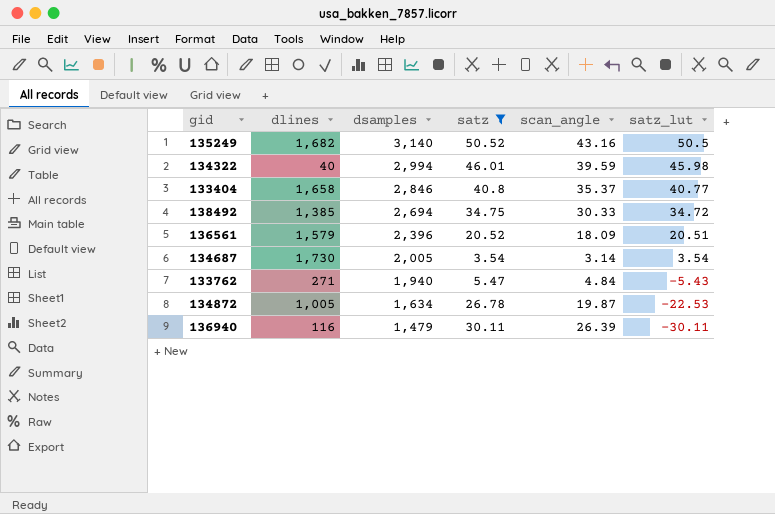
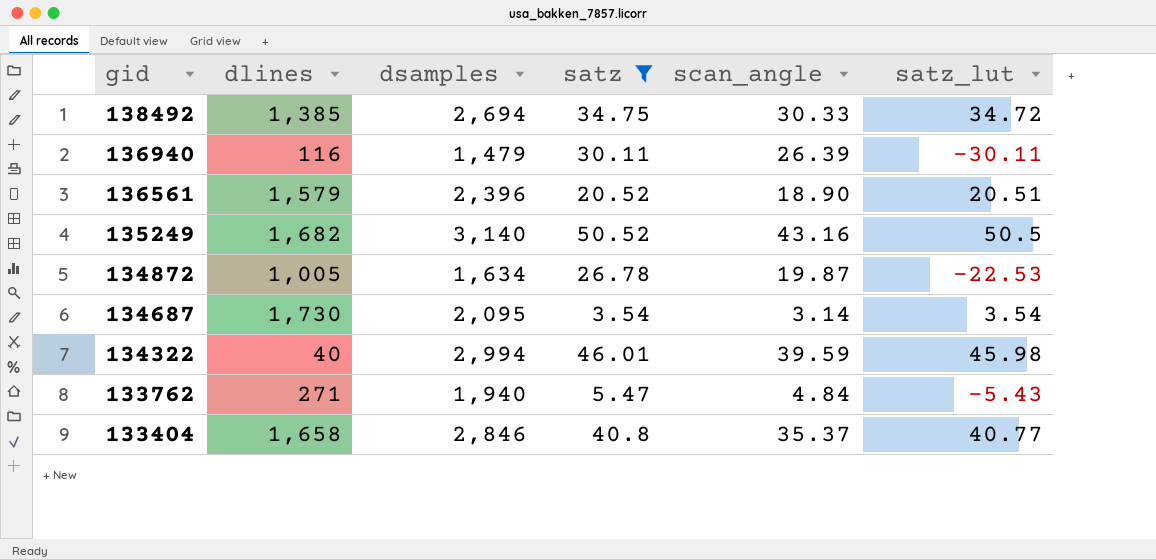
row order: dsamples descending -> gid descending
136561 | scan_angle: 18.09 -> 18.90
134687 | dsamples: 2,005 -> 2,095

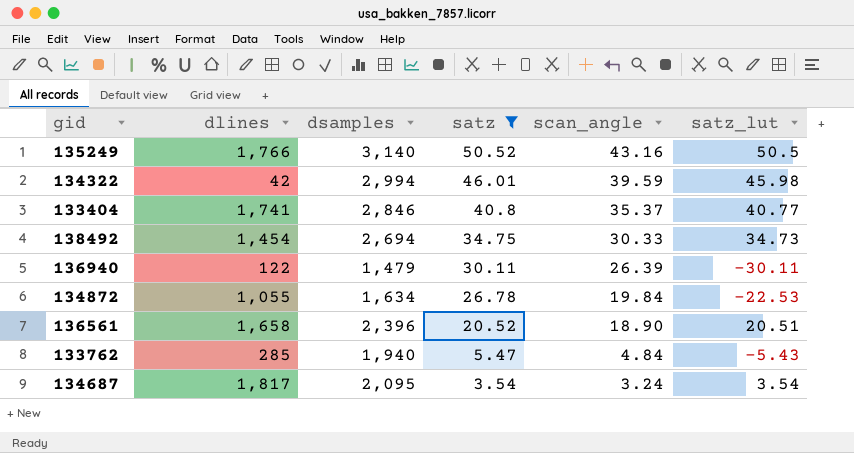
row order: gid descending -> satz descending
135249 | dlines: 1,682 -> 1,766
134322 | dlines: 40 -> 42
133404 | dlines: 1,658 -> 1,741
138492 | dlines: 1,385 -> 1,454
138492 | satz_lut: 34.72 -> 34.73
136940 | dlines: 116 -> 122
134872 | dlines: 1,005 -> 1,055
134872 | scan_angle: 19.87 -> 19.84
136561 | dlines: 1,579 -> 1,658
133762 | dlines: 271 -> 285
134687 | dlines: 1,730 -> 1,817
134687 | scan_angle: 3.14 -> 3.24

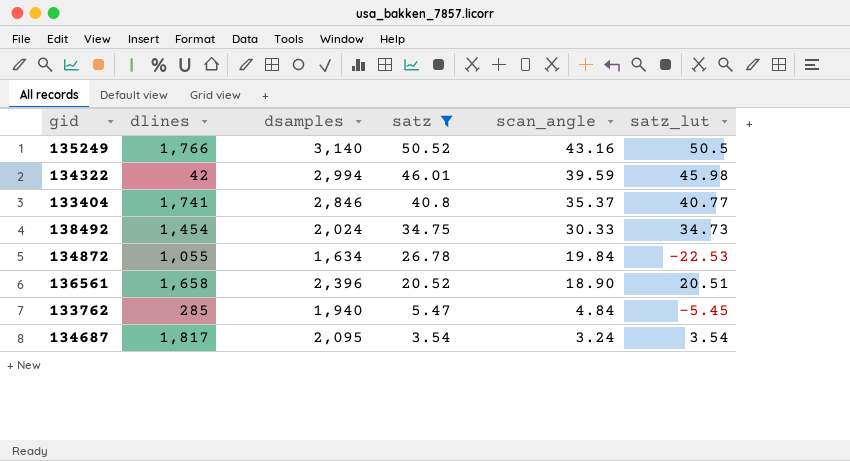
row 136940: 122 | 1,479 | 30.11 | 26.39 | -30.11 -> none
138492 | dsamples: 2,694 -> 2,024
133762 | satz_lut: -5.43 -> -5.45

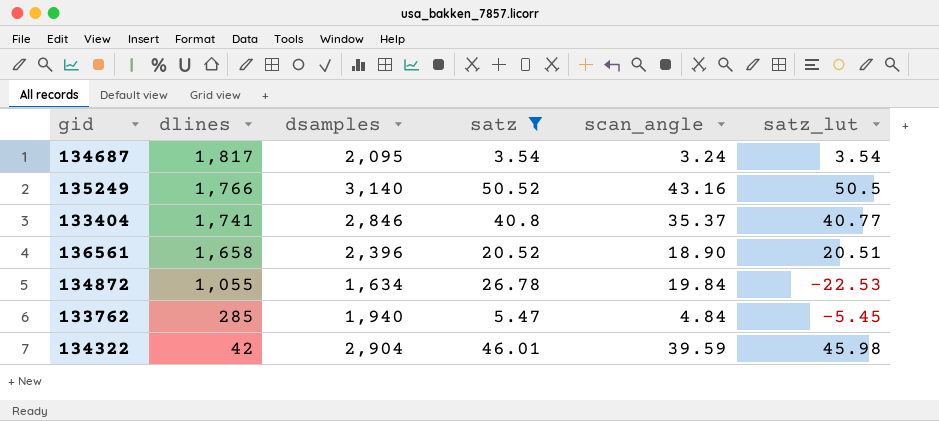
row order: satz descending -> dlines descending
row 138492: 1,454 | 2,024 | 34.75 | 30.33 | 34.73 -> none
134322 | dsamples: 2,994 -> 2,904

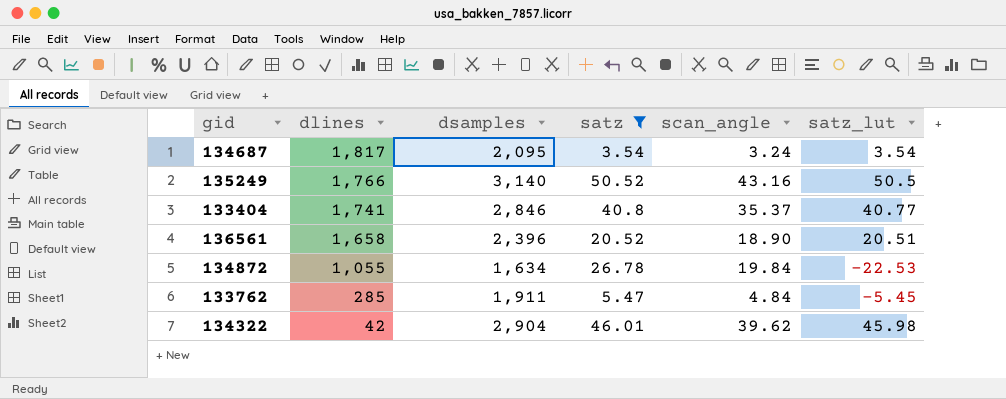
133762 | dsamples: 1,940 -> 1,911
134322 | scan_angle: 39.59 -> 39.62

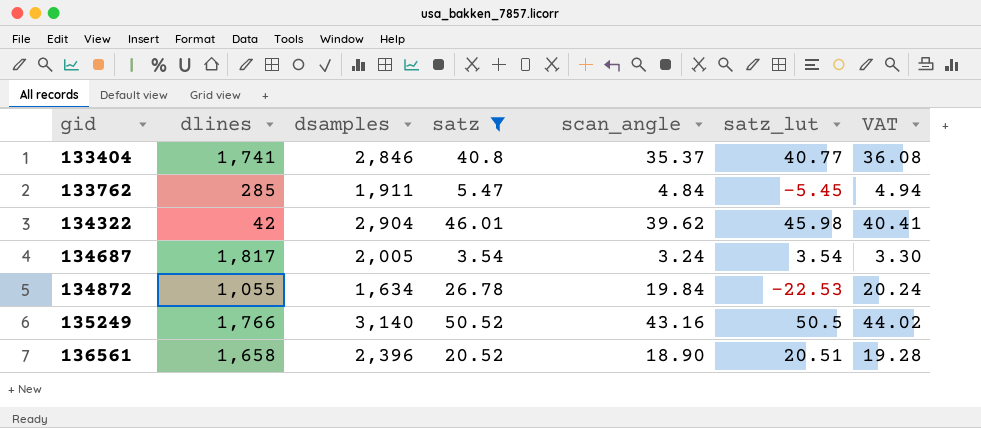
row order: dlines descending -> gid ascending
column VAT | formula: none -> [scan_angle] * 1.02
134687 | dsamples: 2,095 -> 2,005

